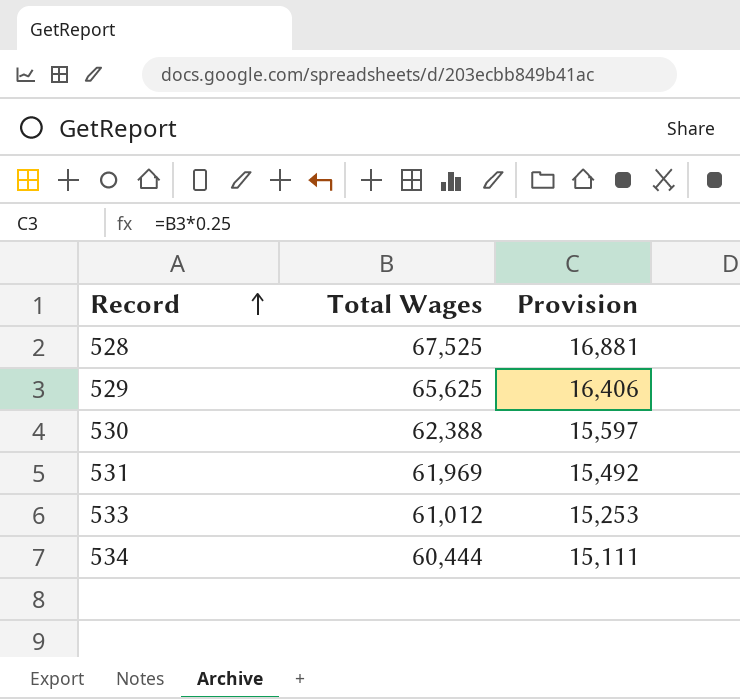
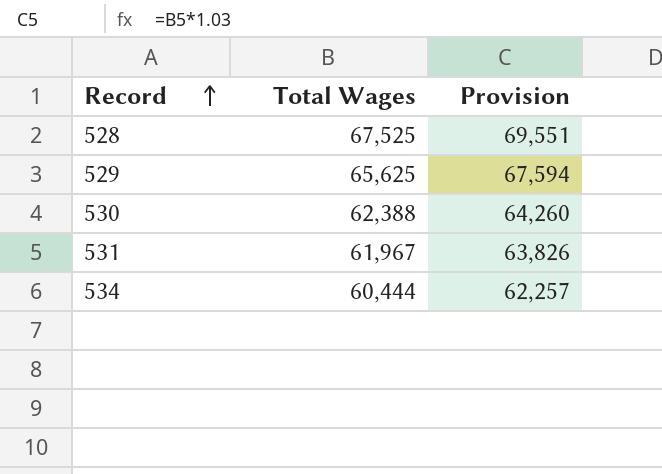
column Provision | formula: [Total Wages] * 0.25 -> [Total Wages] * 1.03
row 533: 61,012 | 15,253 -> none
531 | Total Wages: 61,969 -> 61,967

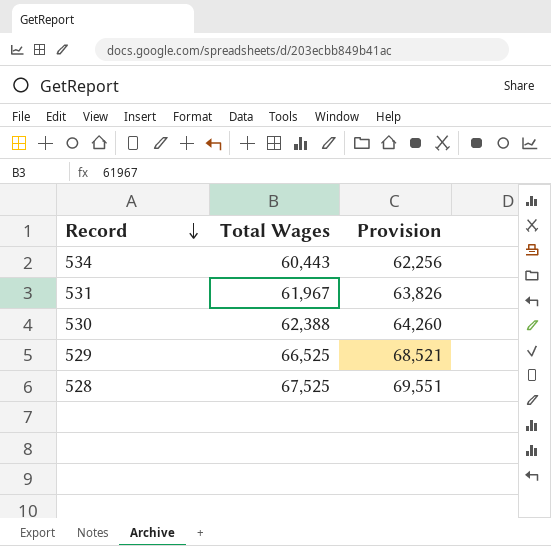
row order: Record ascending -> Record descending
534 | Total Wages: 60,444 -> 60,443
534 | Provision: 62,257 -> 62,256
529 | Total Wages: 65,625 -> 66,525
529 | Provision: 67,594 -> 68,521

